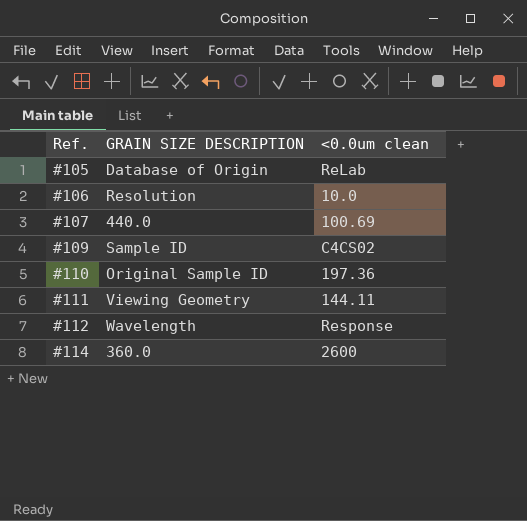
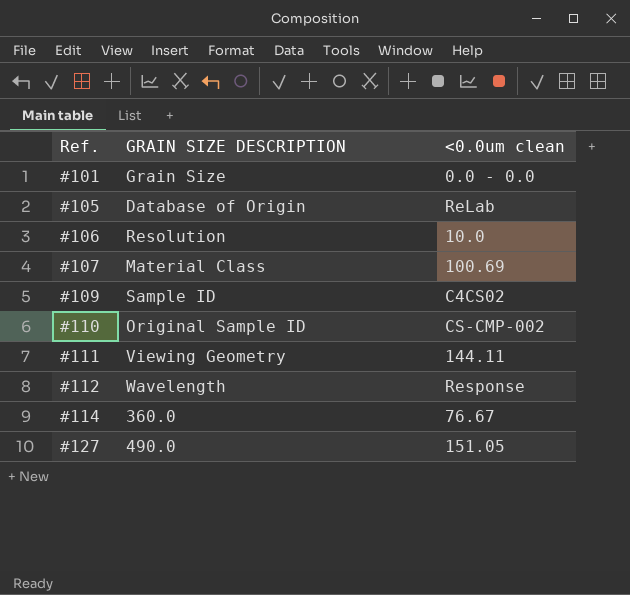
row #101: none -> Grain Size | 0.0 - 0.0
#107 | GRAIN SIZE DESCRIPTION: 440.0 -> Material Class
#110 | <0.0um clean: 197.36 -> CS-CMP-002
#114 | <0.0um clean: 2600 -> 76.67
row #127: none -> 490.0 | 151.05

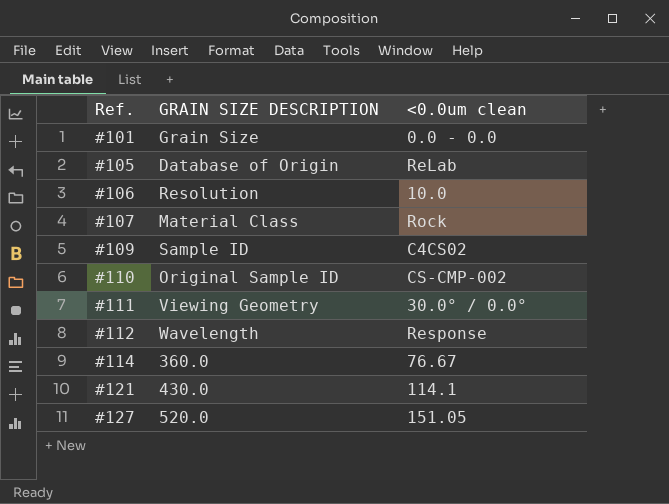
#107 | <0.0um clean: 100.69 -> Rock
#111 | <0.0um clean: 144.11 -> 30.0° / 0.0°
row #121: none -> 430.0 | 114.1
#127 | GRAIN SIZE DESCRIPTION: 490.0 -> 520.0

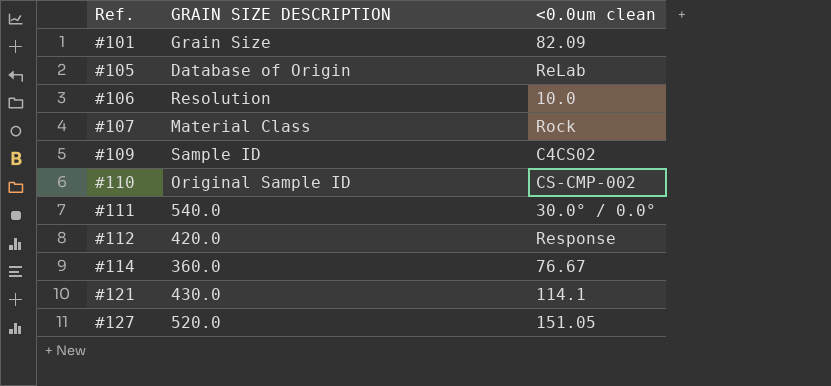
#101 | <0.0um clean: 0.0 - 0.0 -> 82.09
#111 | GRAIN SIZE DESCRIPTION: Viewing Geometry -> 540.0
#112 | GRAIN SIZE DESCRIPTION: Wavelength -> 420.0

